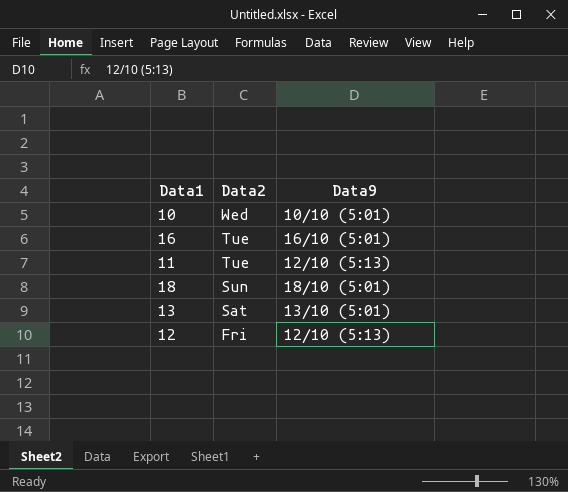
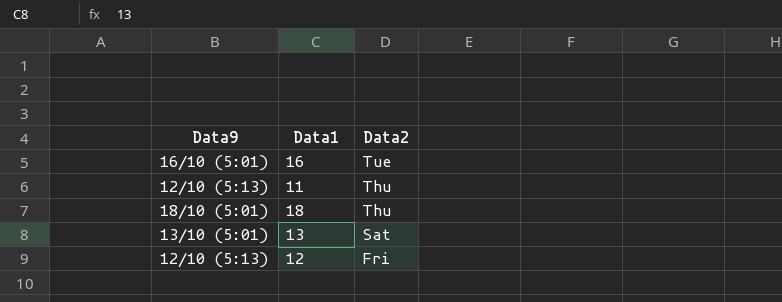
column Data9 | position: 3 -> 1
row 10: Wed | 10/10 (5:01) -> none
11 | Data2: Tue -> Thu
18 | Data2: Sun -> Thu

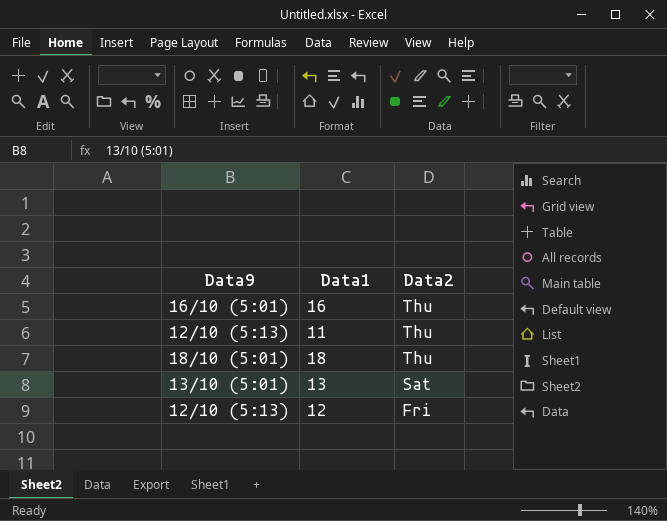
16 | Data2: Tue -> Thu

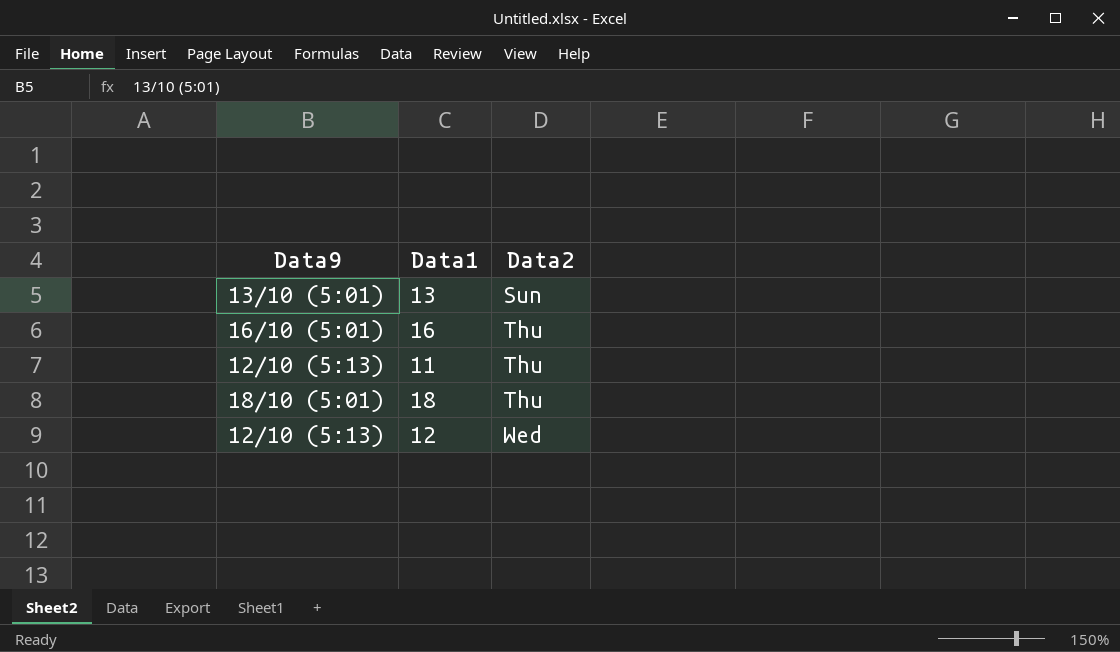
row order: Data2 descending -> Data2 ascending
13 | Data2: Sat -> Sun
12 | Data2: Fri -> Wed

